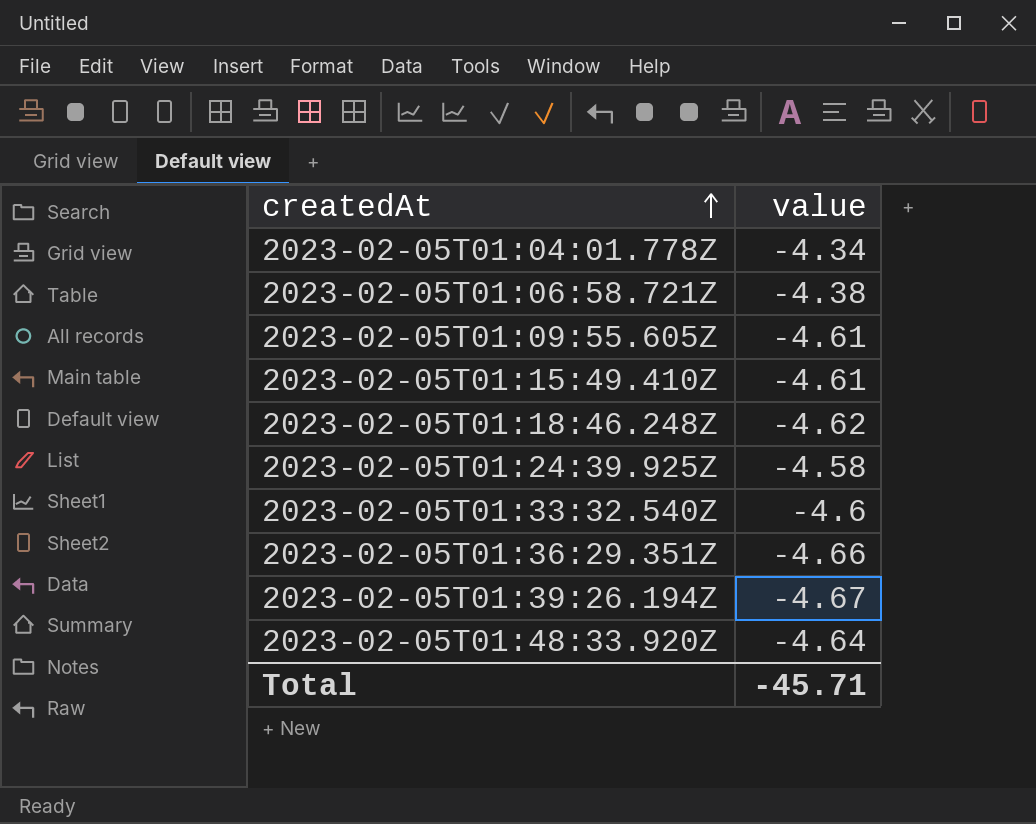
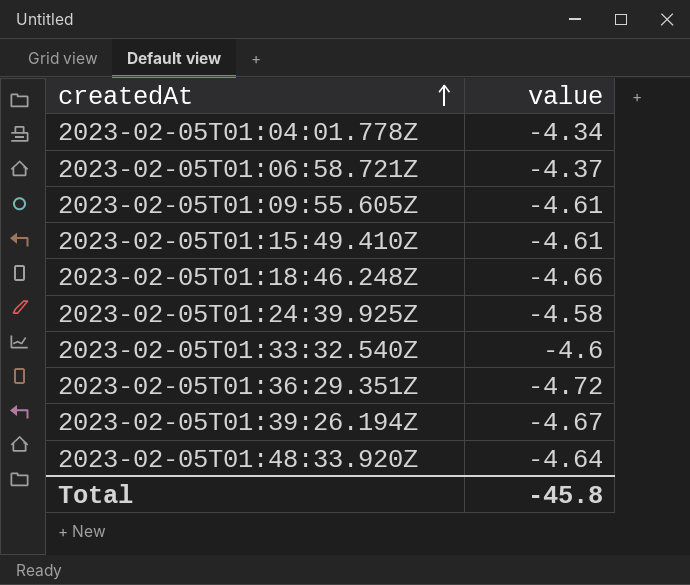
2023-02-05T01:06:58.721Z | value: -4.38 -> -4.37
2023-02-05T01:18:46.248Z | value: -4.62 -> -4.66
2023-02-05T01:36:29.351Z | value: -4.66 -> -4.72
Total | value: -45.71 -> -45.8

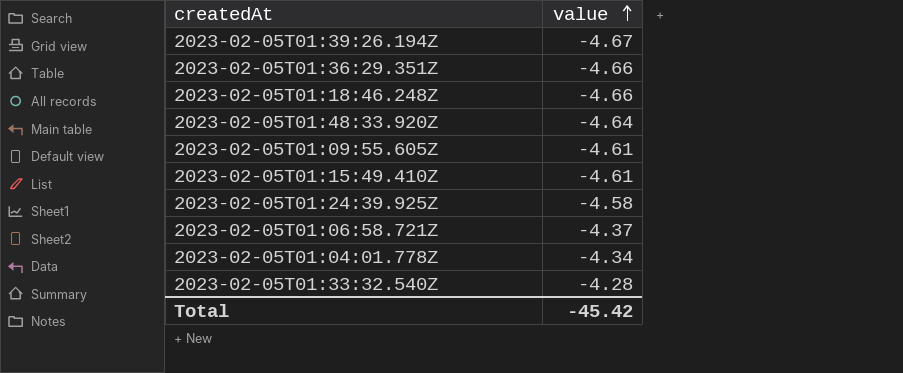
row order: createdAt ascending -> value ascending
2023-02-05T01:36:29.351Z | value: -4.72 -> -4.66
2023-02-05T01:33:32.540Z | value: -4.6 -> -4.28
Total | value: -45.8 -> -45.42

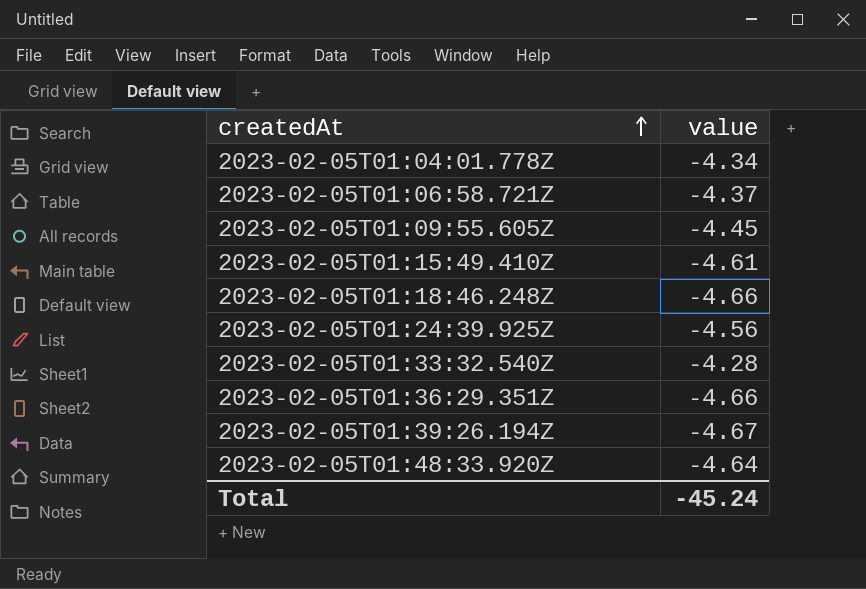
row order: value ascending -> createdAt ascending
2023-02-05T01:09:55.605Z | value: -4.61 -> -4.45
2023-02-05T01:24:39.925Z | value: -4.58 -> -4.56
Total | value: -45.42 -> -45.24

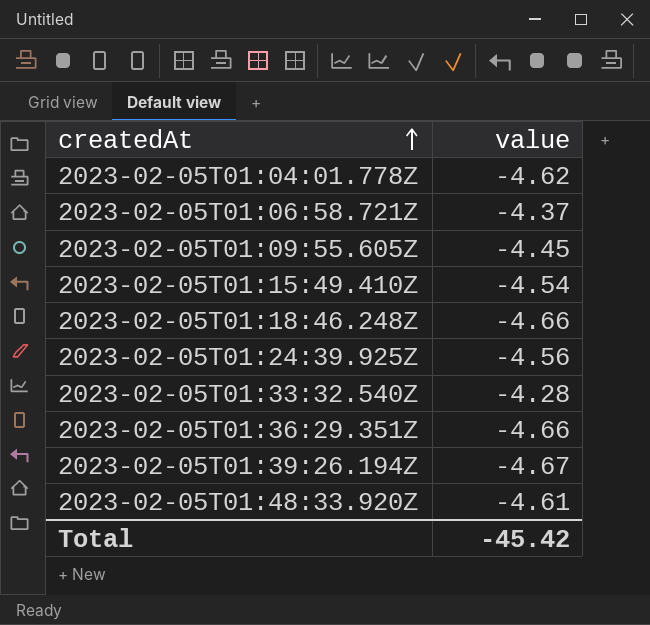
2023-02-05T01:04:01.778Z | value: -4.34 -> -4.62
2023-02-05T01:15:49.410Z | value: -4.61 -> -4.54
2023-02-05T01:48:33.920Z | value: -4.64 -> -4.61
Total | value: -45.24 -> -45.42

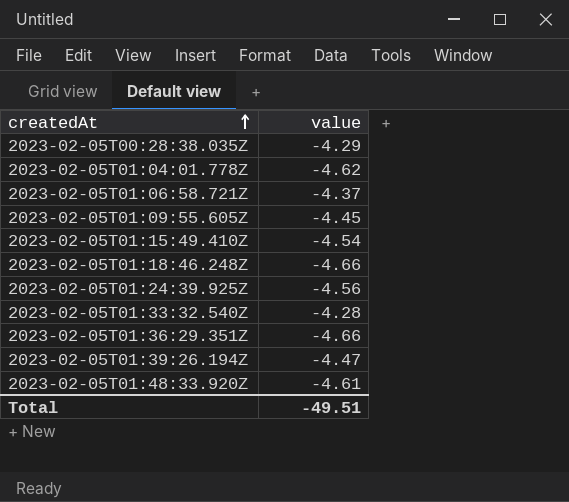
row 2023-02-05T00:28:38.035Z: none -> -4.29
2023-02-05T01:39:26.194Z | value: -4.67 -> -4.47
Total | value: -45.42 -> -49.51

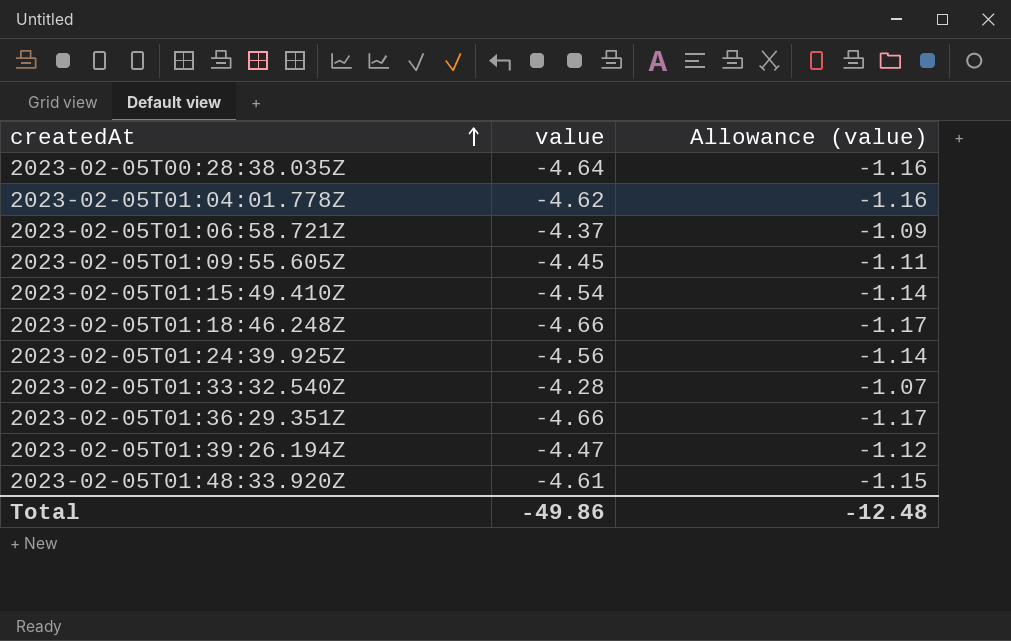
column Allowance (value) | formula: none -> [value] * 0.25
2023-02-05T00:28:38.035Z | value: -4.29 -> -4.64
Total | value: -49.51 -> -49.86

